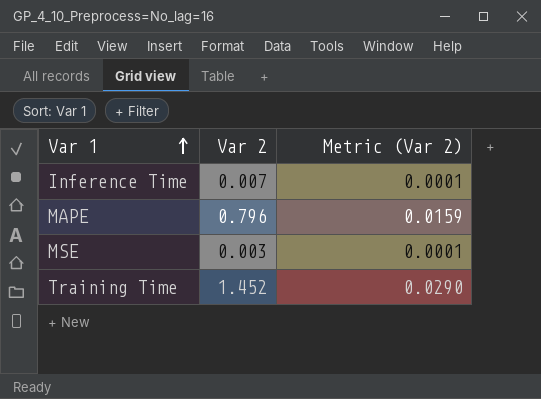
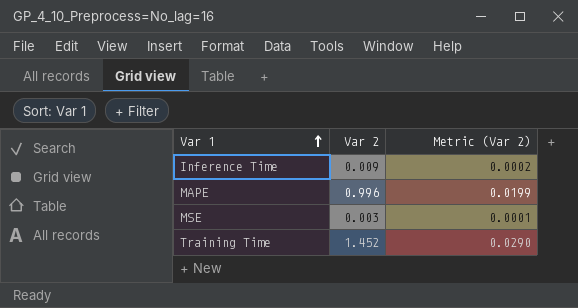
Inference Time | Var 2: 0.007 -> 0.009
Inference Time | Metric (Var 2): 0.0001 -> 0.0002
MAPE | Var 2: 0.796 -> 0.996
MAPE | Metric (Var 2): 0.0159 -> 0.0199

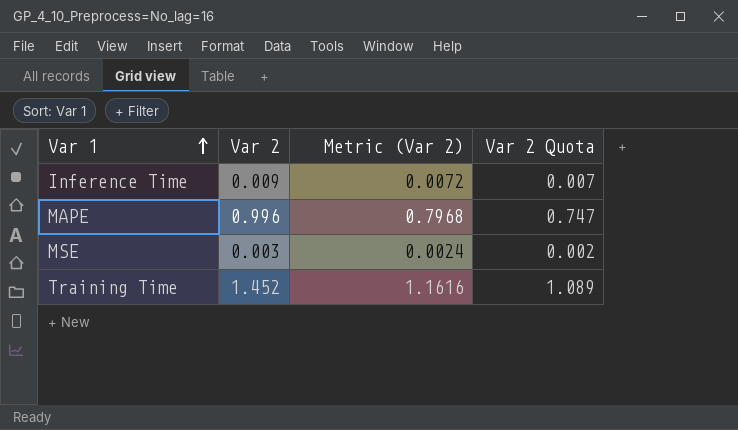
column Metric (Var 2) | formula: [Var 2] * 0.02 -> [Var 2] * 0.8
column Var 2 Quota | formula: none -> [Var 2] * 0.75

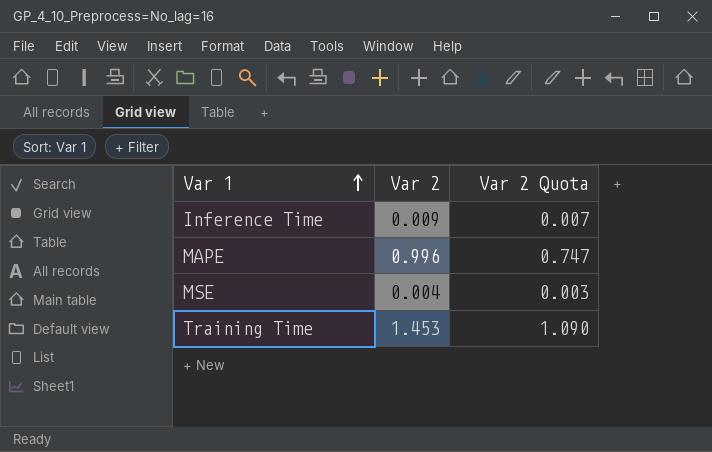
column Metric (Var 2) | formula: [Var 2] * 0.8 -> none
MSE | Var 2: 0.003 -> 0.004
MSE | Var 2 Quota: 0.002 -> 0.003
Training Time | Var 2: 1.452 -> 1.453
Training Time | Var 2 Quota: 1.089 -> 1.090

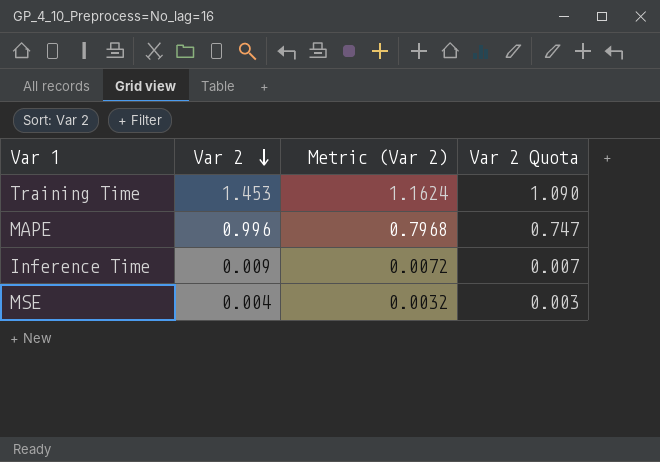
row order: Var 1 ascending -> Var 2 descending
column Metric (Var 2) | formula: none -> [Var 2] * 0.8

